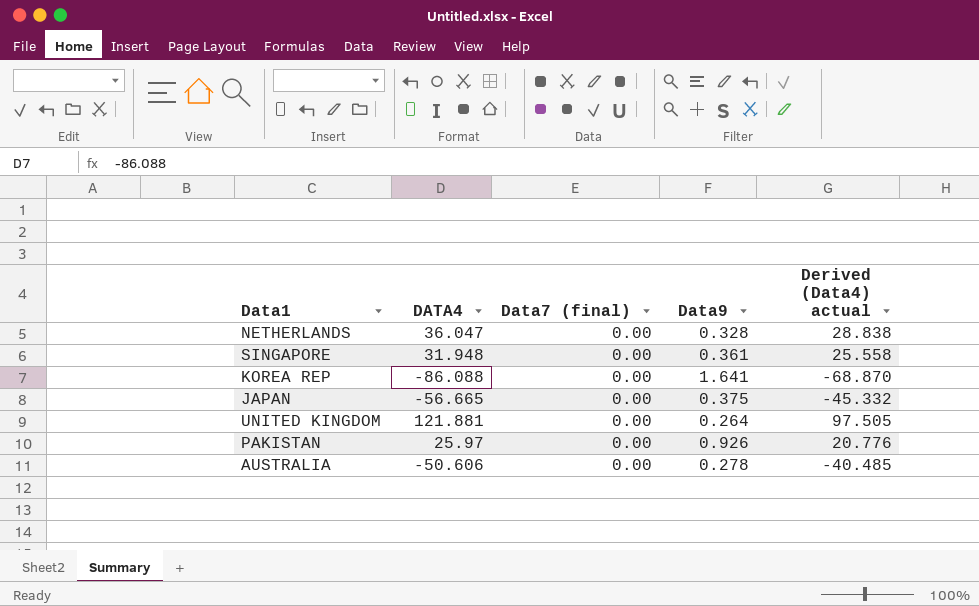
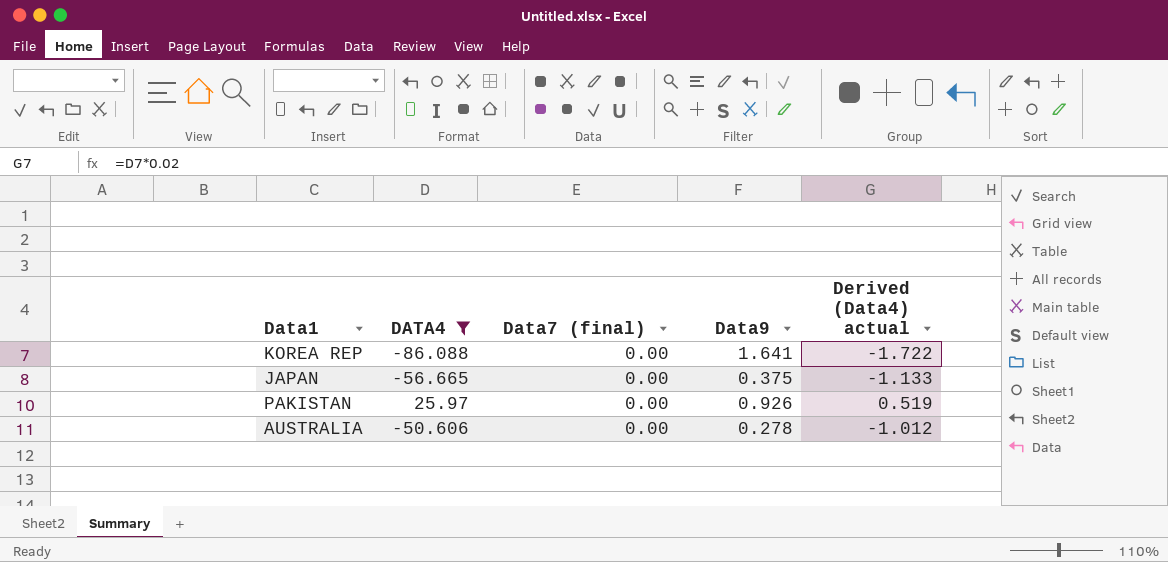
filter: none -> DATA4 <= 25.97
column Derived (Data4) actual | formula: [DATA4] * 0.8 -> [DATA4] * 0.02

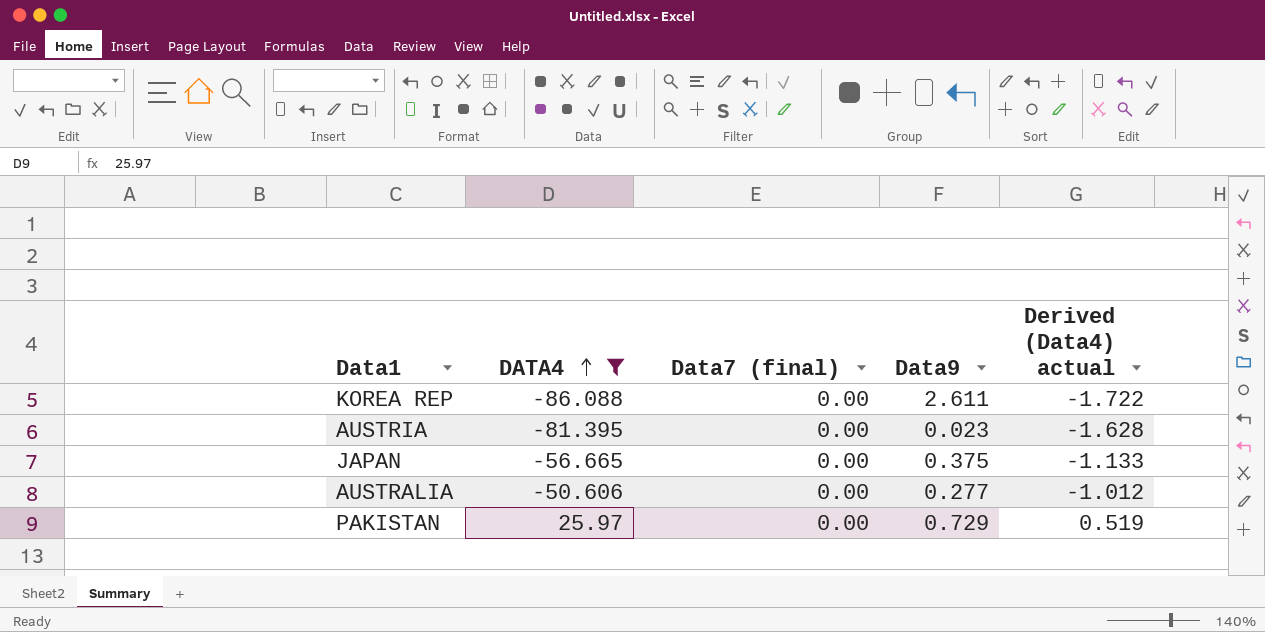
row order: none -> DATA4 ascending
KOREA REP | Data9: 1.641 -> 2.611
row AUSTRIA: none -> -81.395 | 0.00 | 0.023 | -1.628
AUSTRALIA | Data9: 0.278 -> 0.277
PAKISTAN | Data9: 0.926 -> 0.729

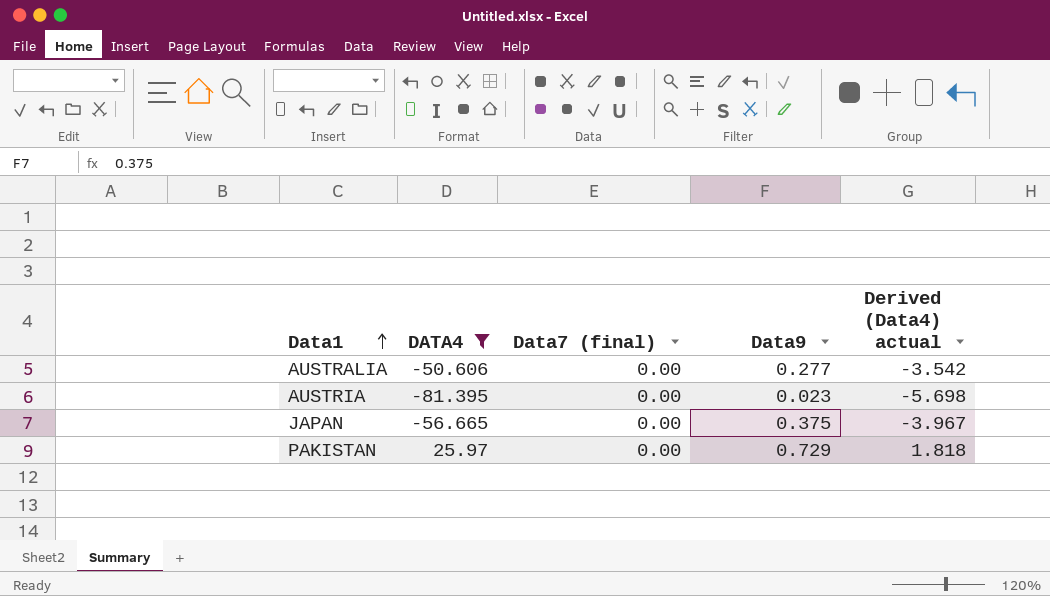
row order: DATA4 ascending -> Data1 ascending
column Derived (Data4) actual | formula: [DATA4] * 0.02 -> [DATA4] * 0.07
row KOREA REP: -86.088 | 0.00 | 2.611 | -1.722 -> none

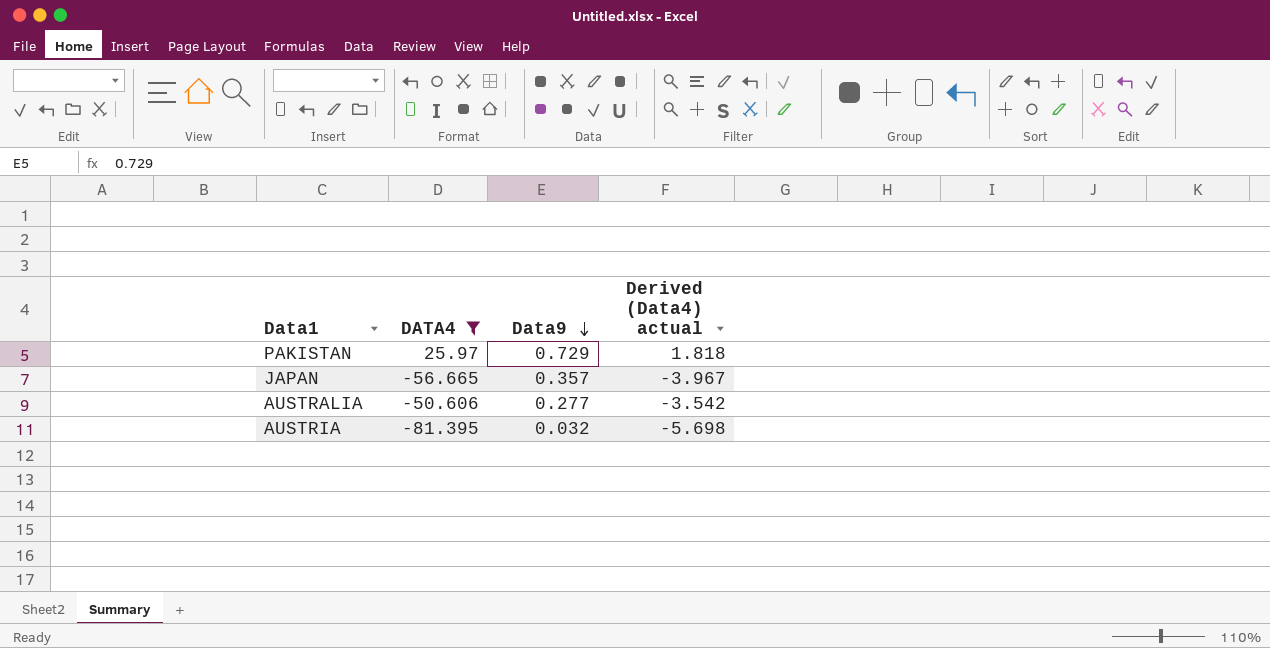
row order: Data1 ascending -> Data9 descending
column Data7 (final) | position: 3 -> none
JAPAN | Data9: 0.375 -> 0.357
AUSTRIA | Data9: 0.023 -> 0.032

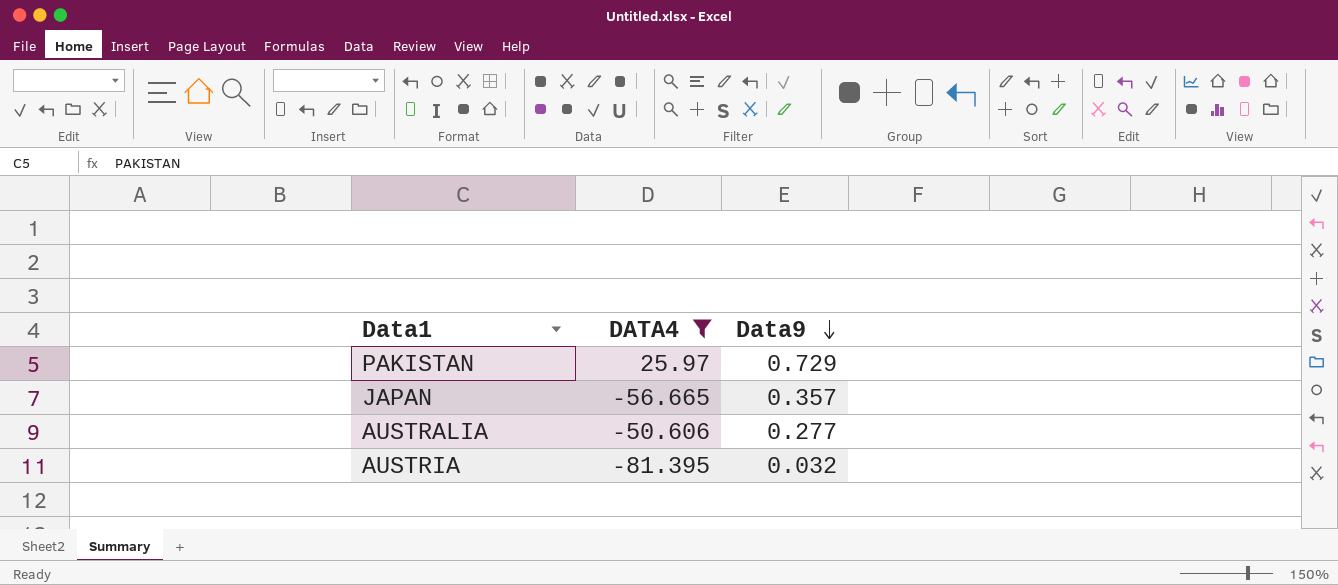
column Derived (Data4) actual | formula: [DATA4] * 0.07 -> none

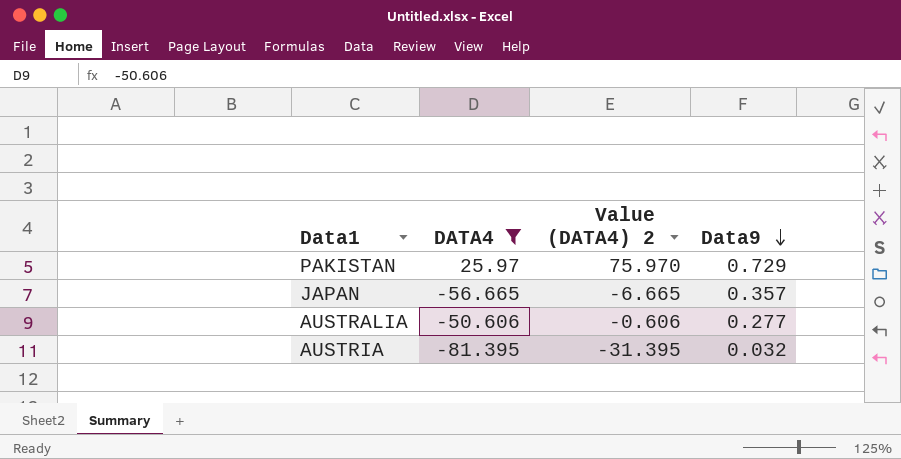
column Value (DATA4) 2 | formula: none -> [DATA4] + 50

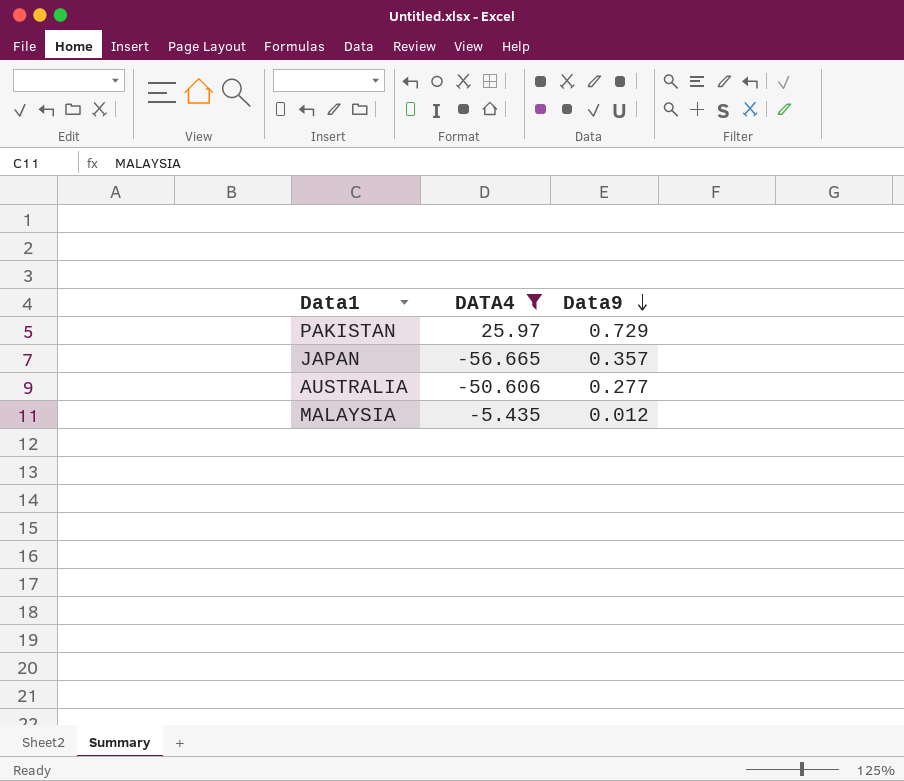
column Value (DATA4) 2 | formula: [DATA4] + 50 -> none
row AUSTRIA: -81.395 | -31.395 | 0.032 -> none
row MALAYSIA: none -> -5.435 | 0.012

